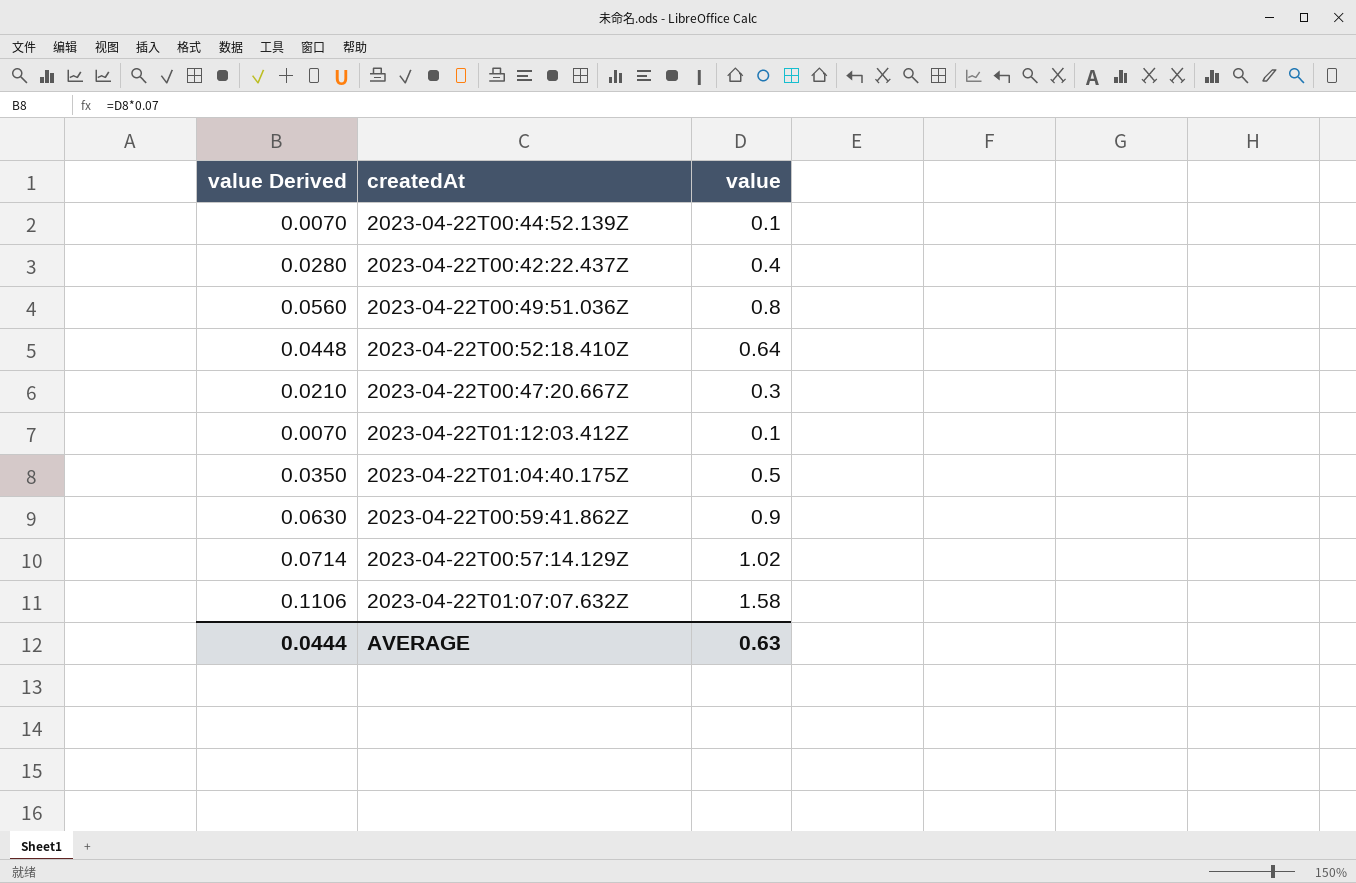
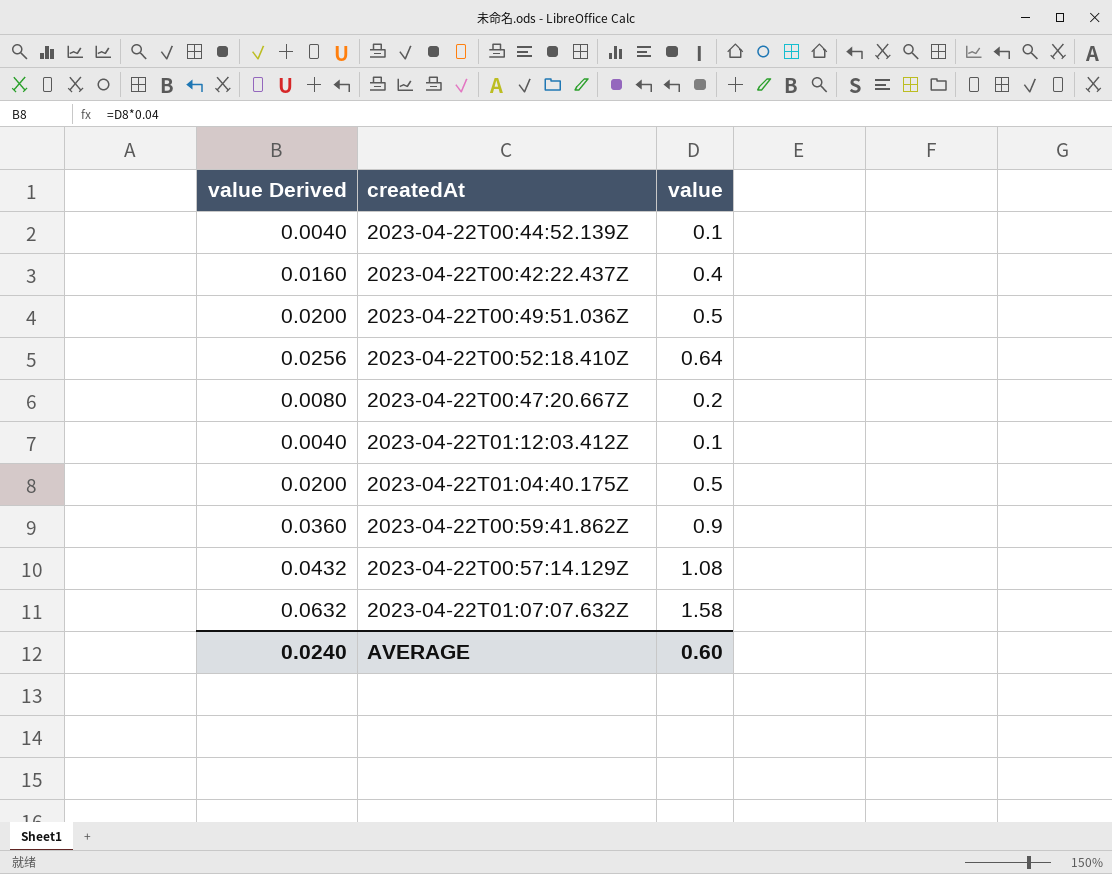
column value Derived | formula: [value] * 0.07 -> [value] * 0.04
2023-04-22T00:49:51.036Z | value: 0.8 -> 0.5
2023-04-22T00:47:20.667Z | value: 0.3 -> 0.2
2023-04-22T00:57:14.129Z | value: 1.02 -> 1.08
AVERAGE | value Derived: 0.0444 -> 0.0240
AVERAGE | value: 0.63 -> 0.60

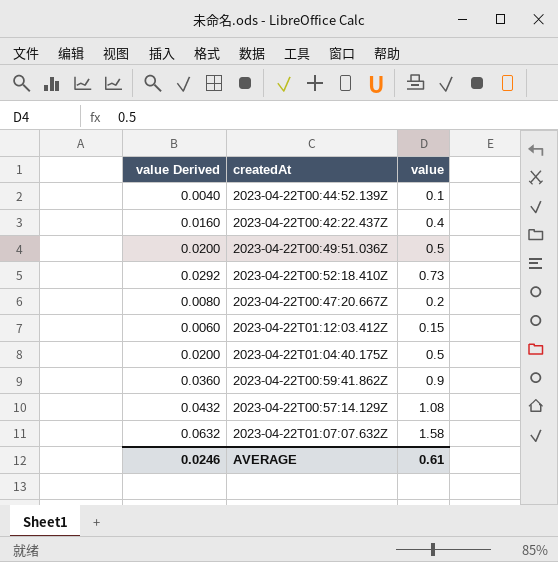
2023-04-22T00:52:18.410Z | value Derived: 0.0256 -> 0.0292
2023-04-22T00:52:18.410Z | value: 0.64 -> 0.73
2023-04-22T01:12:03.412Z | value Derived: 0.0040 -> 0.0060
2023-04-22T01:12:03.412Z | value: 0.1 -> 0.15
AVERAGE | value Derived: 0.0240 -> 0.0246
AVERAGE | value: 0.60 -> 0.61

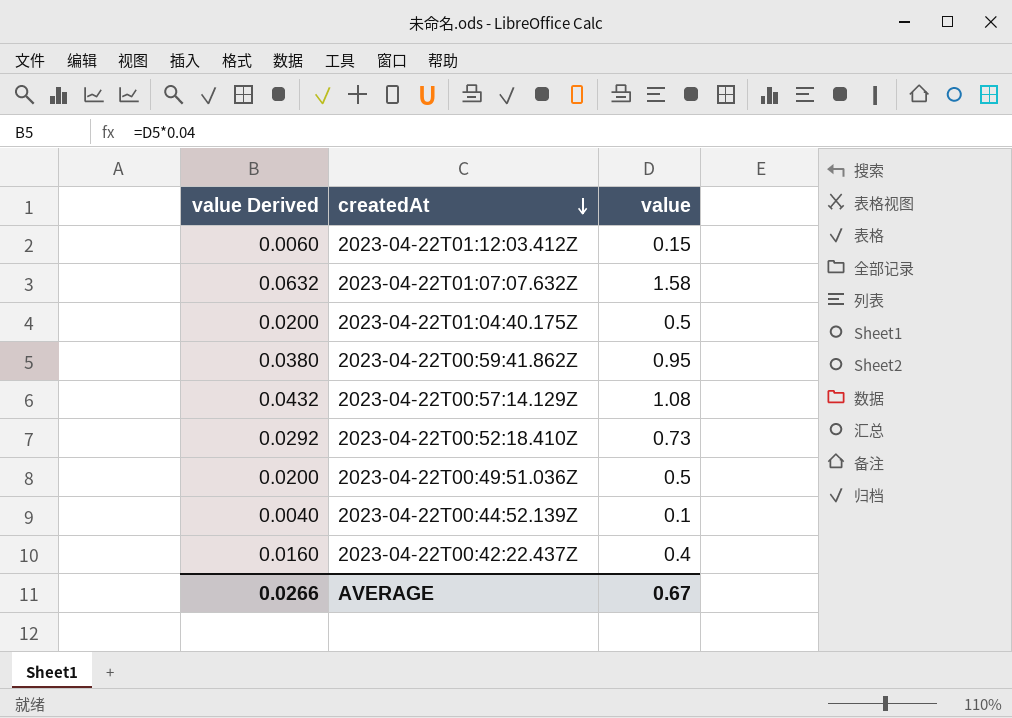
row order: none -> createdAt descending
row 2023-04-22T00:47:20.667Z: 0.0080 | 0.2 -> none
2023-04-22T00:59:41.862Z | value Derived: 0.0360 -> 0.0380
2023-04-22T00:59:41.862Z | value: 0.9 -> 0.95
AVERAGE | value Derived: 0.0246 -> 0.0266
AVERAGE | value: 0.61 -> 0.67

